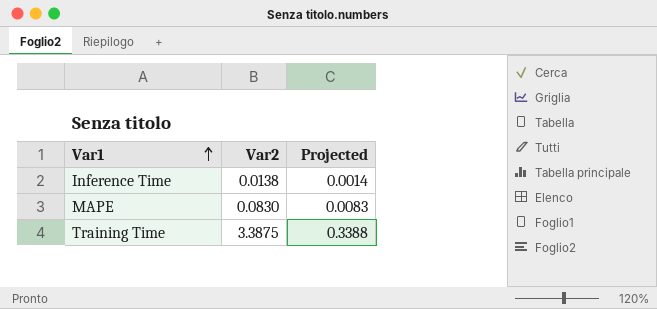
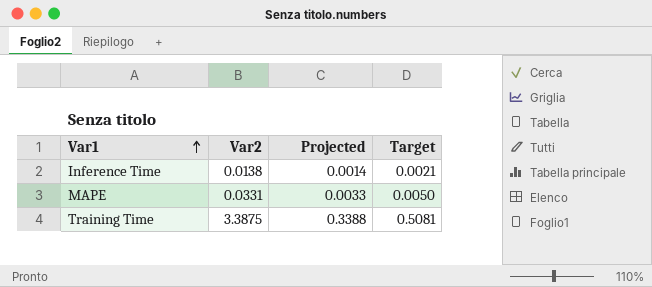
column Target | formula: none -> [Var2] * 0.15
MAPE | Var2: 0.0830 -> 0.0331
MAPE | Projected: 0.0083 -> 0.0033

